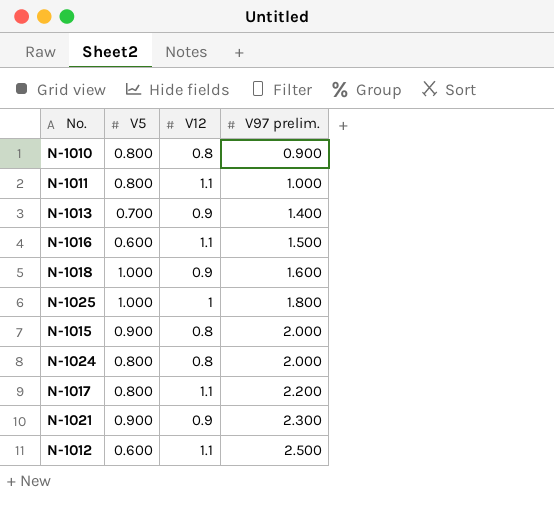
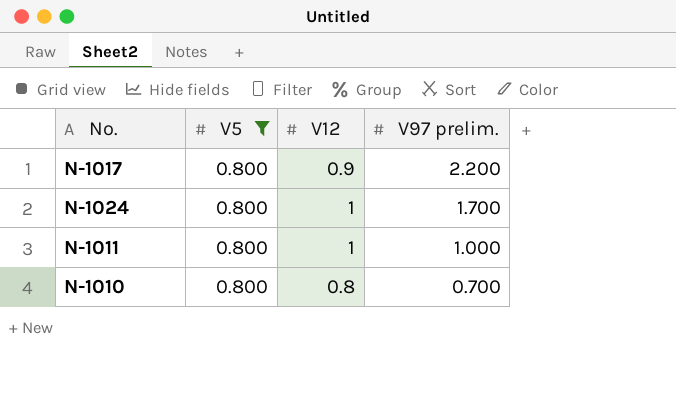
filter: none -> V5 = 0.800
row order: V97 prelim. ascending -> V97 prelim. descending
N-1017 | V12: 1.1 -> 0.9
N-1024 | V12: 0.8 -> 1
N-1024 | V97 prelim.: 2.000 -> 1.700
N-1011 | V12: 1.1 -> 1
N-1010 | V97 prelim.: 0.900 -> 0.700

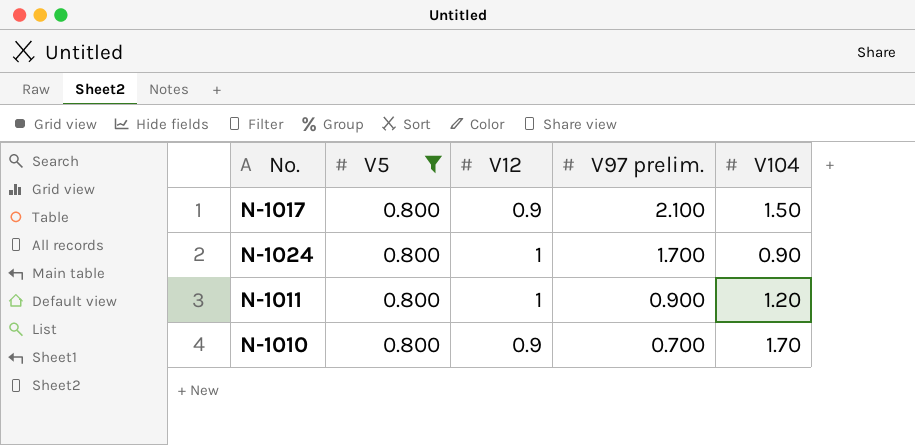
column V104 | position: none -> 5
N-1017 | V97 prelim.: 2.200 -> 2.100
N-1011 | V97 prelim.: 1.000 -> 0.900
N-1010 | V12: 0.8 -> 0.9

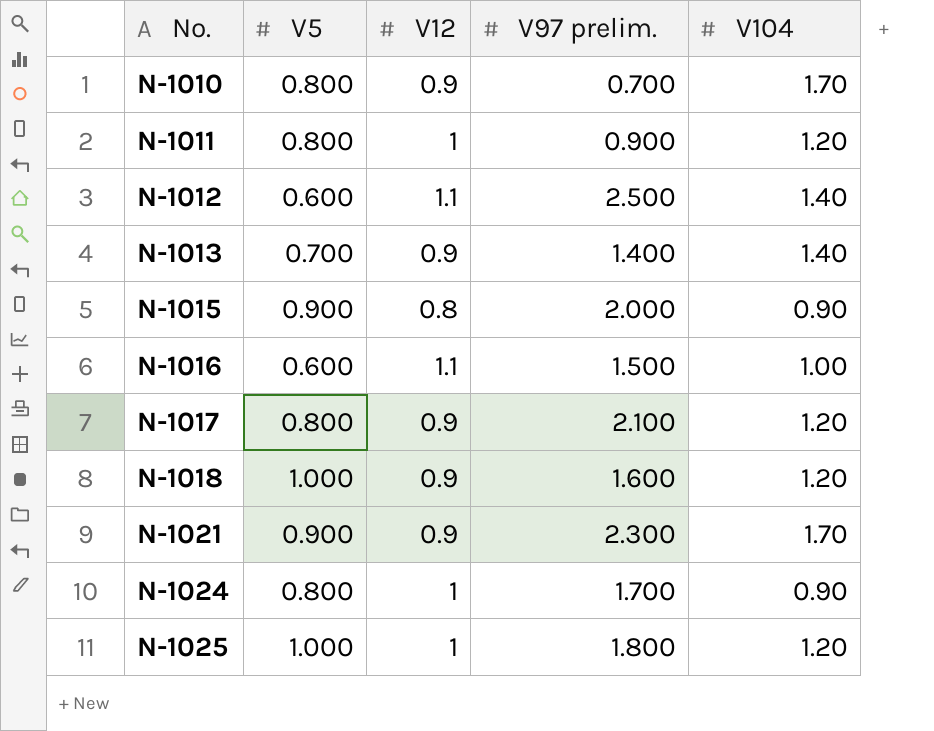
filter: V5 = 0.800 -> none
row order: V97 prelim. descending -> No. ascending
N-1017 | V104: 1.50 -> 1.20

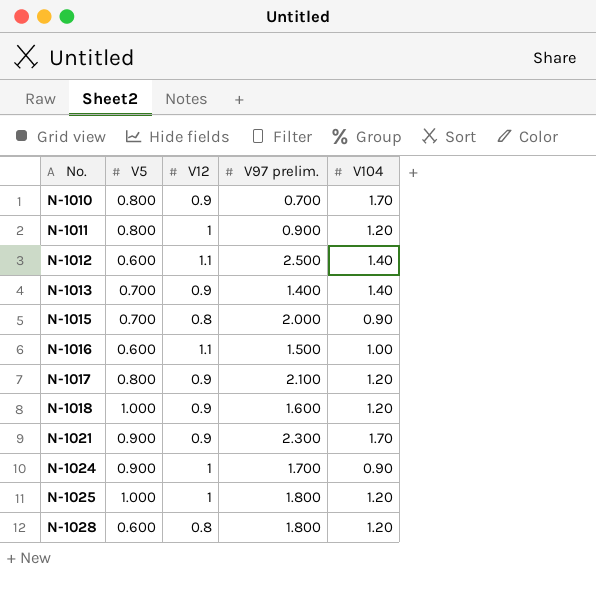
N-1015 | V5: 0.900 -> 0.700
N-1024 | V5: 0.800 -> 0.900
row N-1028: none -> 0.600 | 0.8 | 1.800 | 1.20

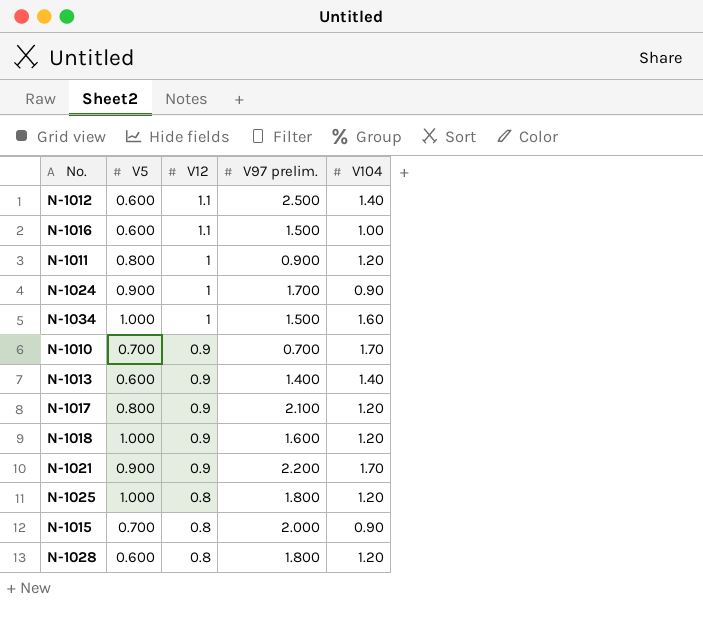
row order: No. ascending -> V12 descending
row N-1034: none -> 1.000 | 1 | 1.500 | 1.60
N-1010 | V5: 0.800 -> 0.700
N-1013 | V5: 0.700 -> 0.600
N-1021 | V97 prelim.: 2.300 -> 2.200
N-1025 | V12: 1 -> 0.8

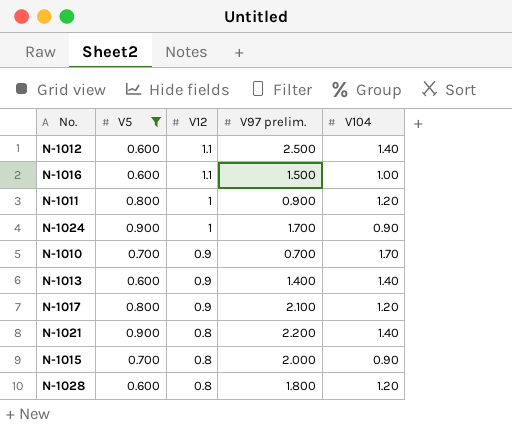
filter: none -> V5 != 1.000
N-1021 | V12: 0.9 -> 0.8
N-1021 | V104: 1.70 -> 1.40

